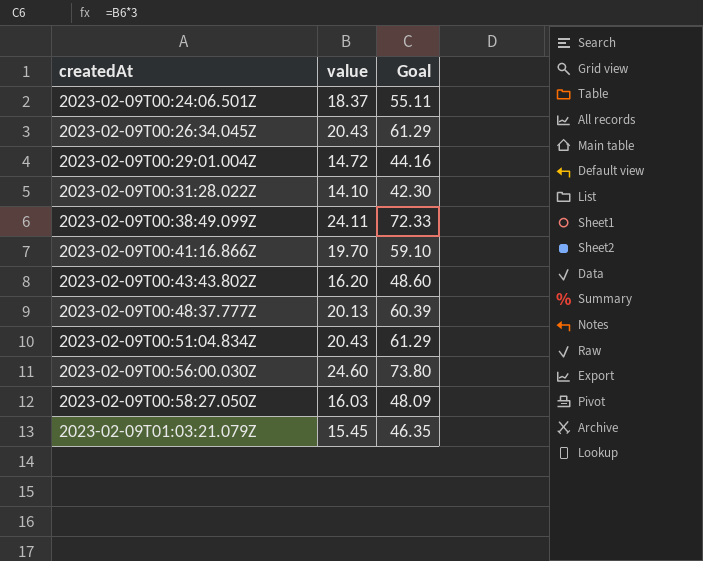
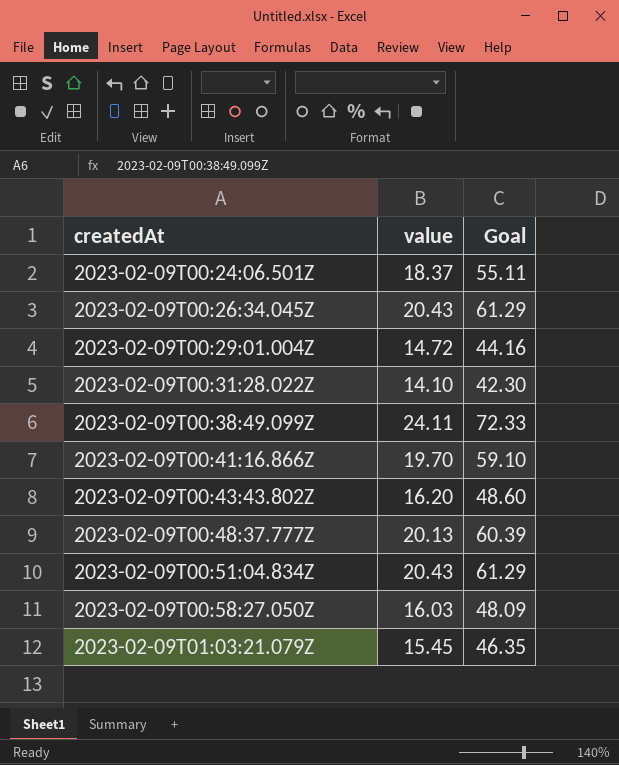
row 2023-02-09T00:56:00.030Z: 24.60 | 73.80 -> none

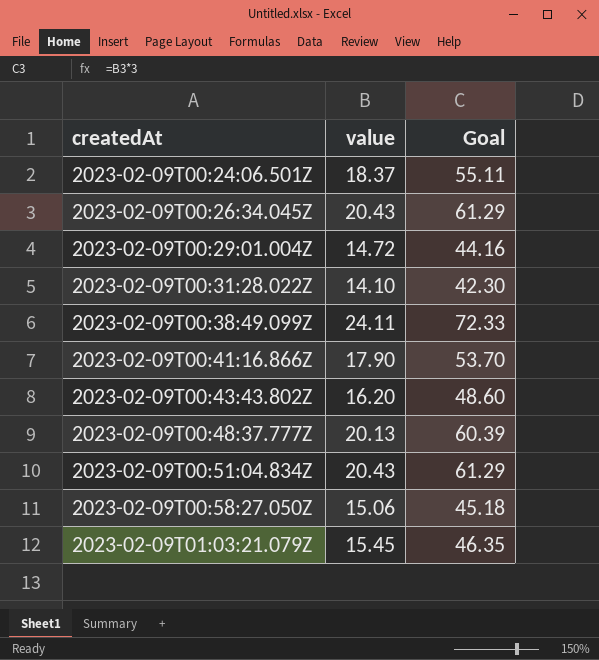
2023-02-09T00:41:16.866Z | value: 19.70 -> 17.90
2023-02-09T00:41:16.866Z | Goal: 59.10 -> 53.70
2023-02-09T00:58:27.050Z | value: 16.03 -> 15.06
2023-02-09T00:58:27.050Z | Goal: 48.09 -> 45.18

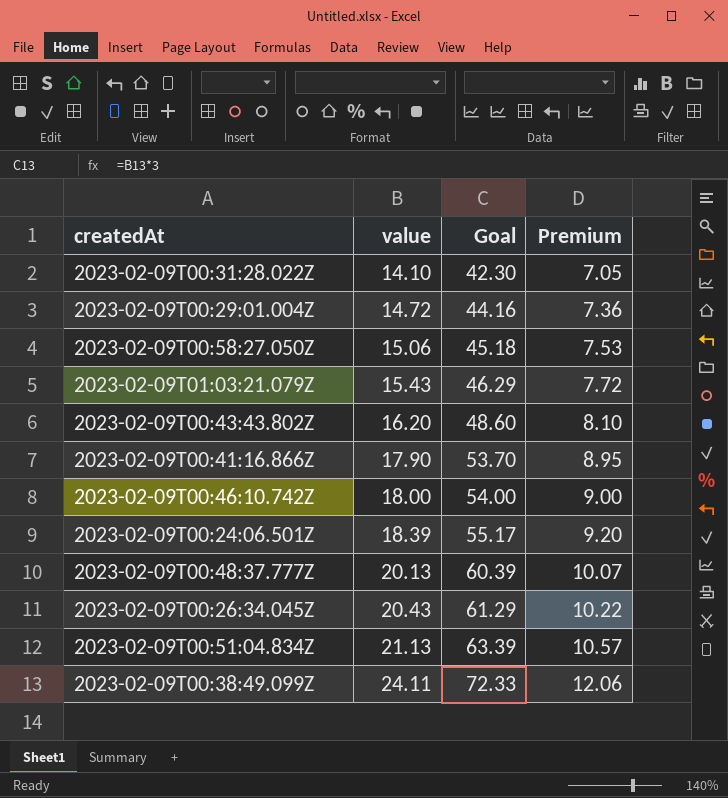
row order: createdAt ascending -> value ascending
column Premium | formula: none -> [value] * 0.5
2023-02-09T01:03:21.079Z | value: 15.45 -> 15.43
2023-02-09T01:03:21.079Z | Goal: 46.35 -> 46.29
row 2023-02-09T00:46:10.742Z: none -> 18.00 | 54.00 | 9.00
2023-02-09T00:24:06.501Z | value: 18.37 -> 18.39
2023-02-09T00:24:06.501Z | Goal: 55.11 -> 55.17
2023-02-09T00:51:04.834Z | value: 20.43 -> 21.13
2023-02-09T00:51:04.834Z | Goal: 61.29 -> 63.39

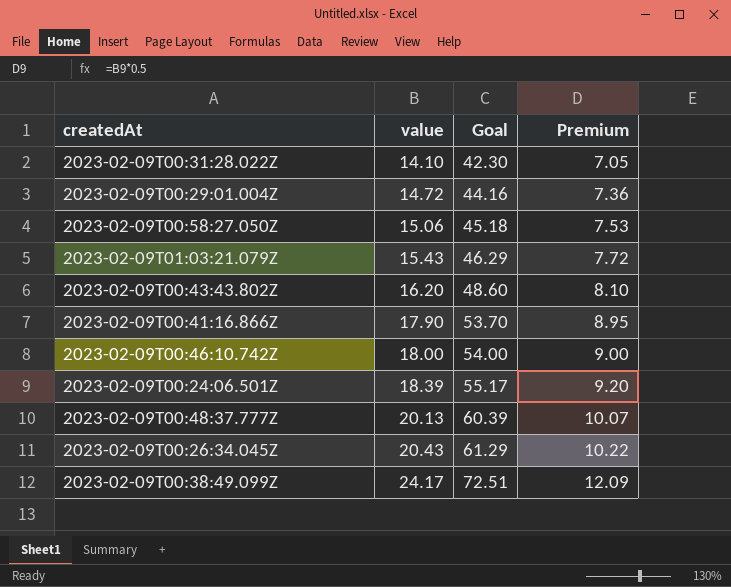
row 2023-02-09T00:51:04.834Z: 21.13 | 63.39 | 10.57 -> none
2023-02-09T00:38:49.099Z | value: 24.11 -> 24.17
2023-02-09T00:38:49.099Z | Goal: 72.33 -> 72.51
2023-02-09T00:38:49.099Z | Premium: 12.06 -> 12.09

